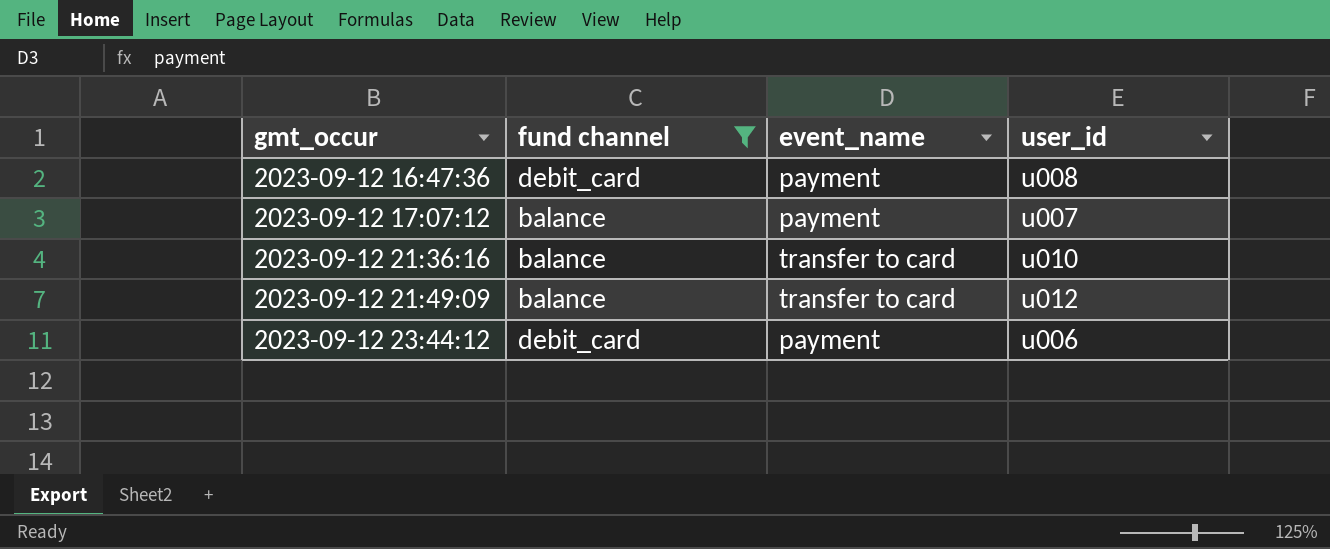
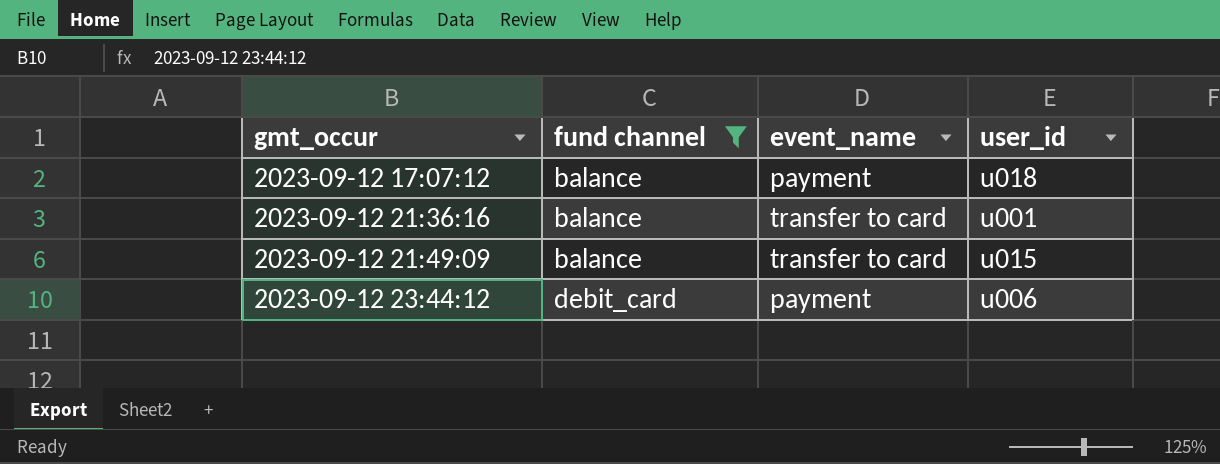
row 2023-09-12 16:47:36: debit_card | payment | u008 -> none
2023-09-12 17:07:12 | user_id: u007 -> u018
2023-09-12 21:36:16 | user_id: u010 -> u001
2023-09-12 21:49:09 | user_id: u012 -> u015

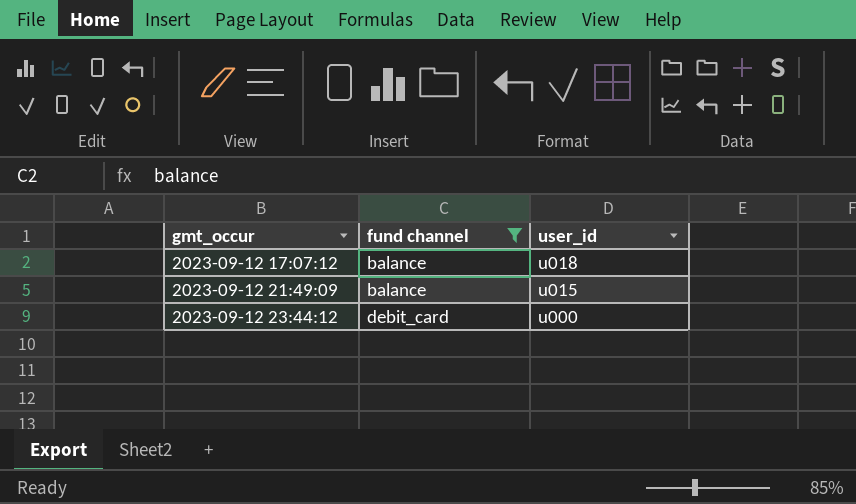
column event_name | position: 3 -> none
row 2023-09-12 21:36:16: balance | transfer to card | u001 -> none
2023-09-12 23:44:12 | user_id: u006 -> u000

